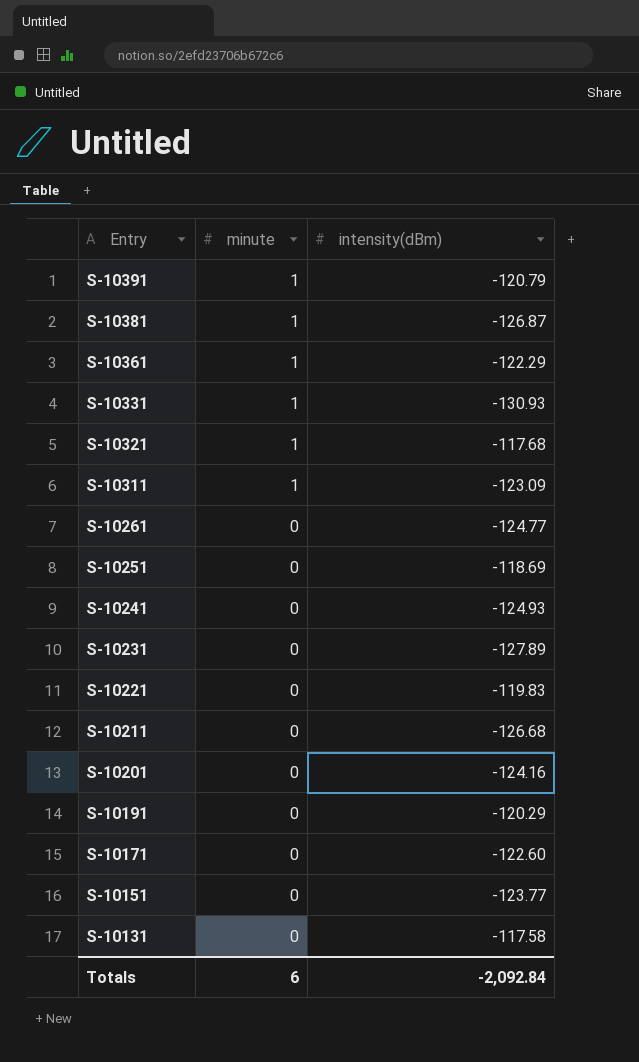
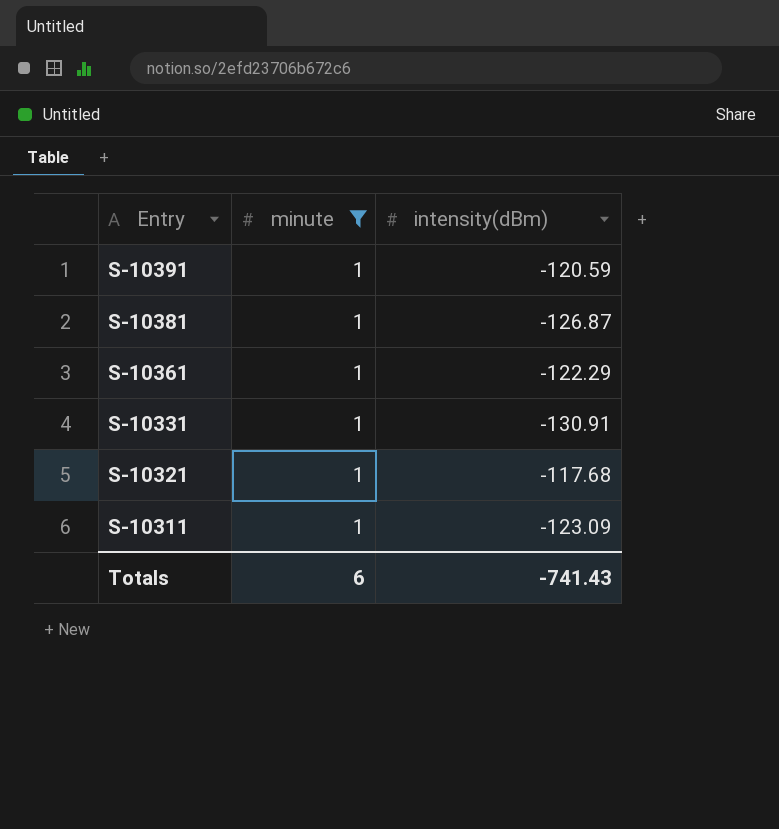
filter: none -> minute = 1
S-10391 | intensity(dBm): -120.79 -> -120.59
S-10331 | intensity(dBm): -130.93 -> -130.91
Totals | intensity(dBm): -2,092.84 -> -741.43

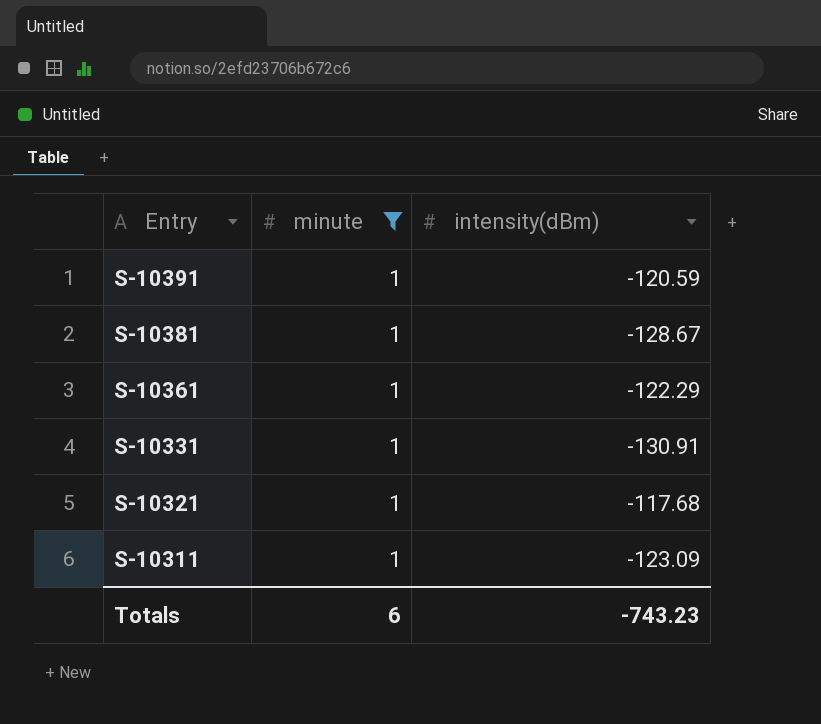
S-10381 | intensity(dBm): -126.87 -> -128.67
Totals | intensity(dBm): -741.43 -> -743.23

